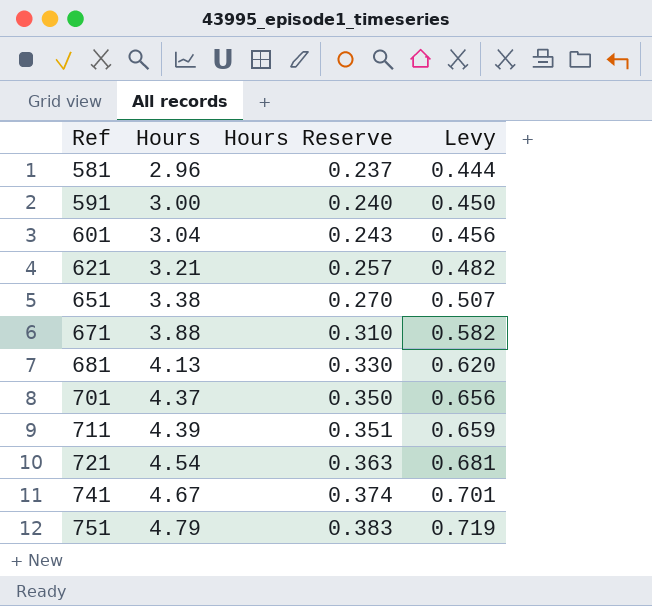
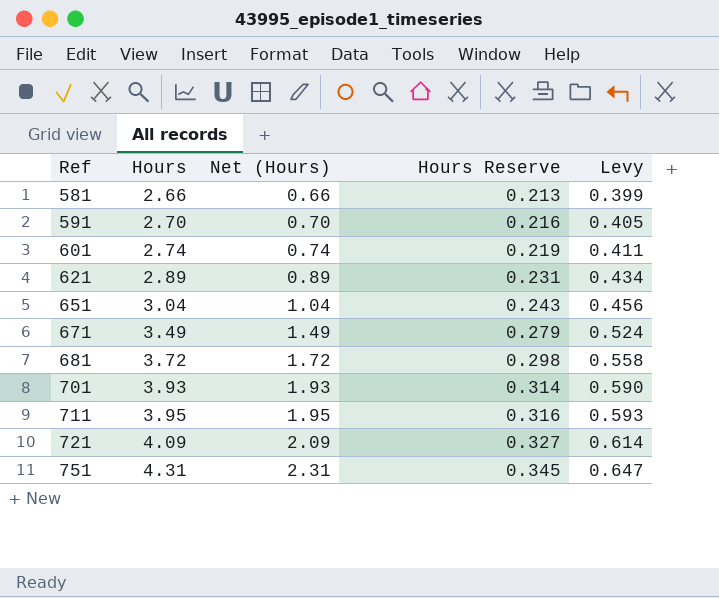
column Net (Hours) | formula: none -> [Hours] - 2
row 741: 4.67 | 0.374 | 0.701 -> none
581 | Hours: 2.96 -> 2.66
581 | Hours Reserve: 0.237 -> 0.213
581 | Levy: 0.444 -> 0.399
591 | Hours: 3.00 -> 2.70
591 | Hours Reserve: 0.240 -> 0.216
591 | Levy: 0.450 -> 0.405
601 | Hours: 3.04 -> 2.74
601 | Hours Reserve: 0.243 -> 0.219
601 | Levy: 0.456 -> 0.411
621 | Hours: 3.21 -> 2.89
621 | Hours Reserve: 0.257 -> 0.231
621 | Levy: 0.482 -> 0.434
651 | Hours: 3.38 -> 3.04
651 | Hours Reserve: 0.270 -> 0.243
651 | Levy: 0.507 -> 0.456
671 | Hours: 3.88 -> 3.49
671 | Hours Reserve: 0.310 -> 0.279
671 | Levy: 0.582 -> 0.524
681 | Hours: 4.13 -> 3.72
681 | Hours Reserve: 0.330 -> 0.298
681 | Levy: 0.620 -> 0.558
701 | Hours: 4.37 -> 3.93
701 | Hours Reserve: 0.350 -> 0.314
701 | Levy: 0.656 -> 0.590
711 | Hours: 4.39 -> 3.95
711 | Hours Reserve: 0.351 -> 0.316
711 | Levy: 0.659 -> 0.593
721 | Hours: 4.54 -> 4.09
721 | Hours Reserve: 0.363 -> 0.327
721 | Levy: 0.681 -> 0.614
751 | Hours: 4.79 -> 4.31
751 | Hours Reserve: 0.383 -> 0.345
751 | Levy: 0.719 -> 0.647

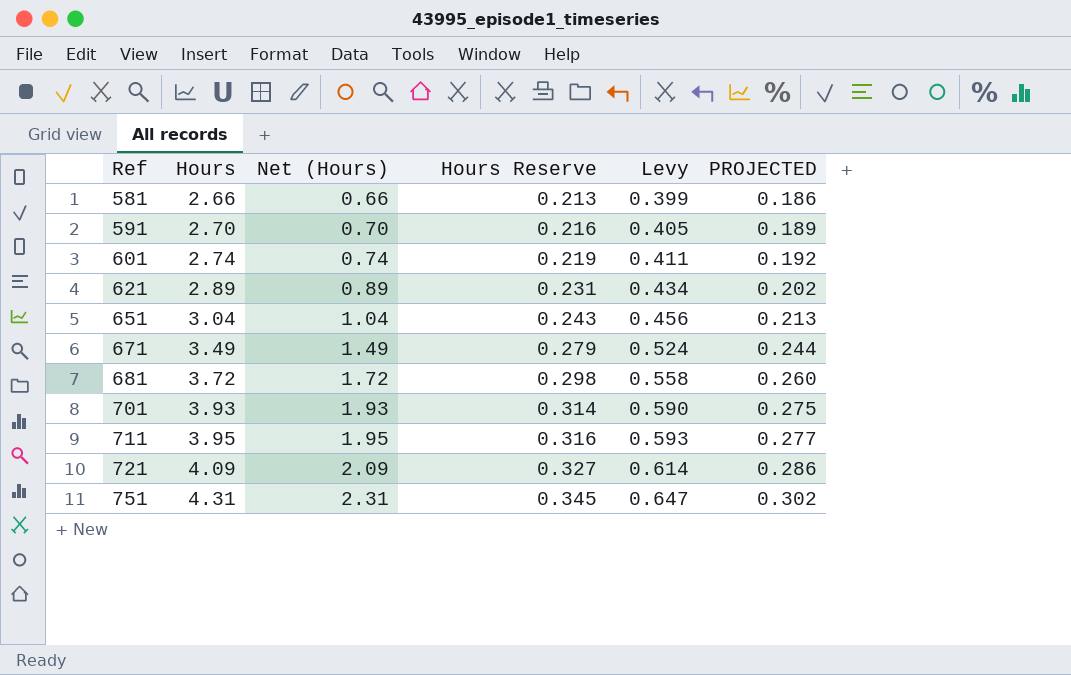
column PROJECTED | formula: none -> [Hours] * 0.07

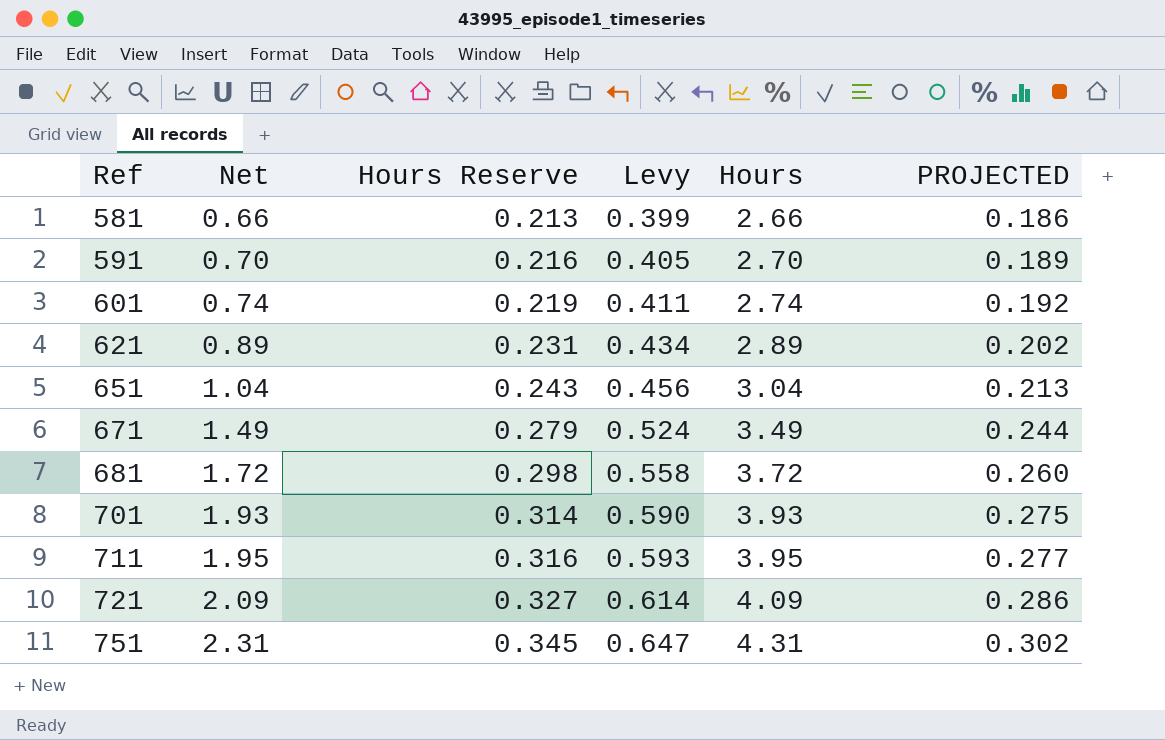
column name: Net (Hours) -> Net
column Hours | position: 2 -> 5

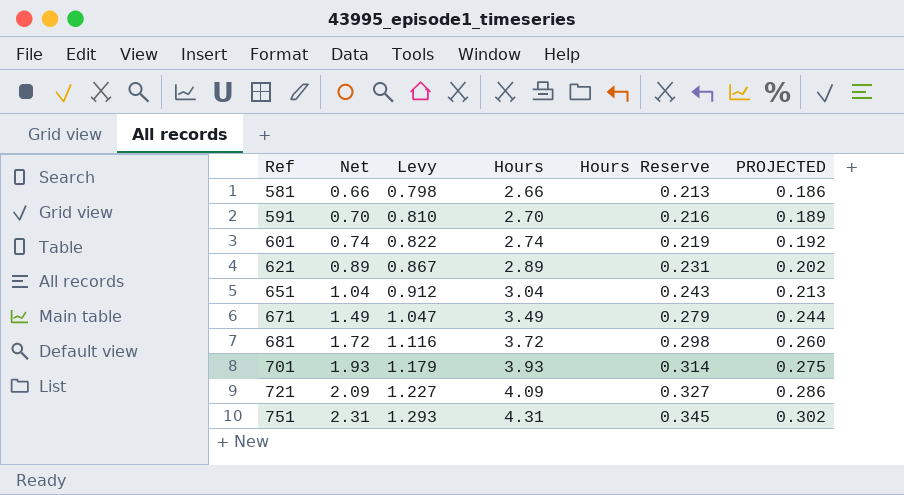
column Levy | formula: [Hours] * 0.15 -> [Hours] * 0.3
column Hours Reserve | position: 3 -> 5
row 711: 1.95 | 0.316 | 0.593 | 3.95 | 0.277 -> none

